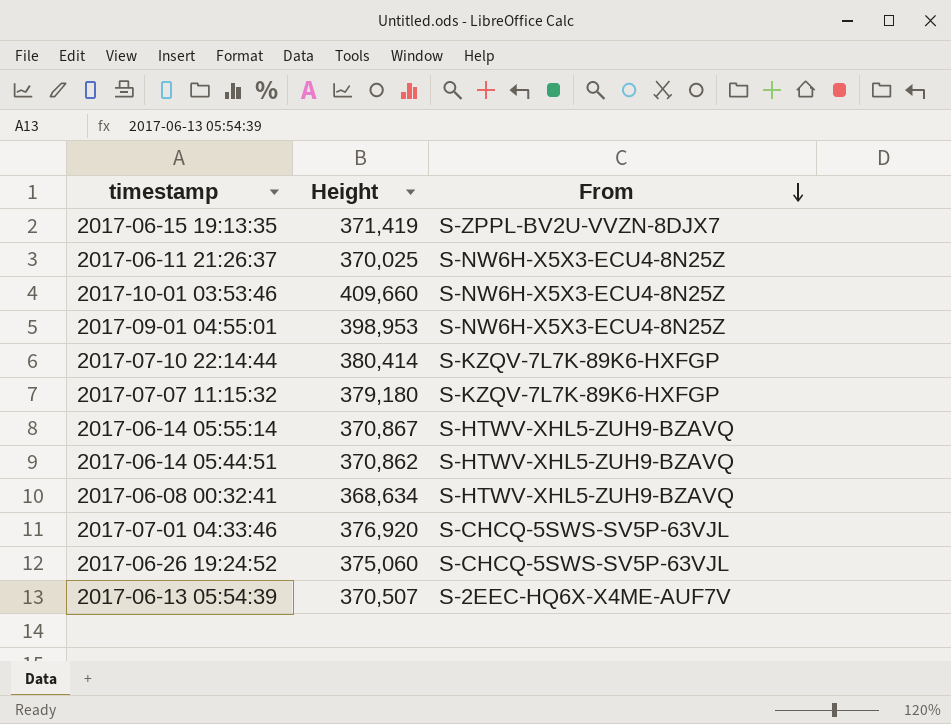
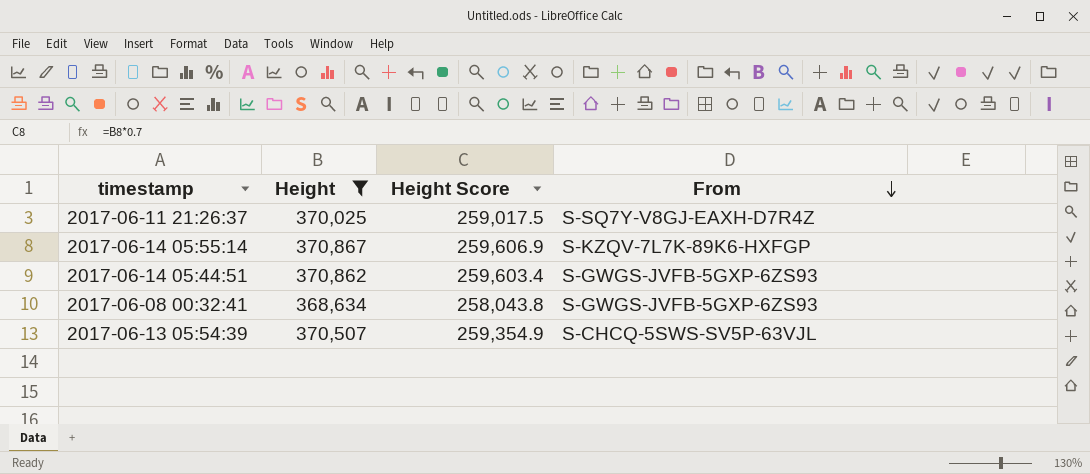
filter: none -> Height <= 370,867
column Height Score | formula: none -> [Height] * 0.7
2017-06-11 21:26:37 | From: S-NW6H-X5X3-ECU4-8N25Z -> S-SQ7Y-V8GJ-EAXH-D7R4Z
2017-06-14 05:55:14 | From: S-HTWV-XHL5-ZUH9-BZAVQ -> S-KZQV-7L7K-89K6-HXFGP
2017-06-14 05:44:51 | From: S-HTWV-XHL5-ZUH9-BZAVQ -> S-GWGS-JVFB-5GXP-6ZS93
2017-06-08 00:32:41 | From: S-HTWV-XHL5-ZUH9-BZAVQ -> S-GWGS-JVFB-5GXP-6ZS93
2017-06-13 05:54:39 | From: S-2EEC-HQ6X-X4ME-AUF7V -> S-CHCQ-5SWS-SV5P-63VJL

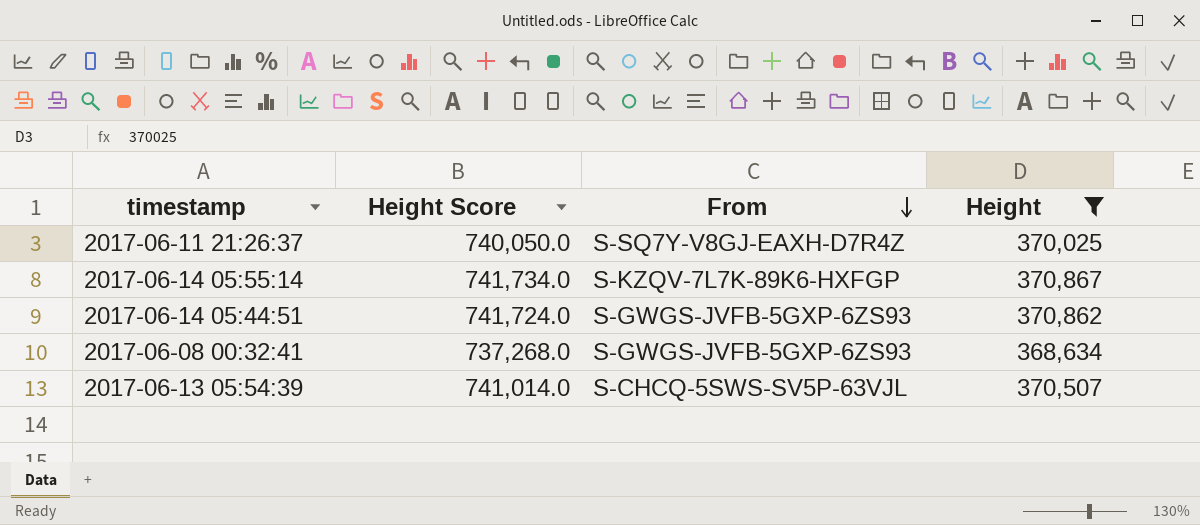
column Height Score | formula: [Height] * 0.7 -> [Height] * 2
column Height | position: 2 -> 4

